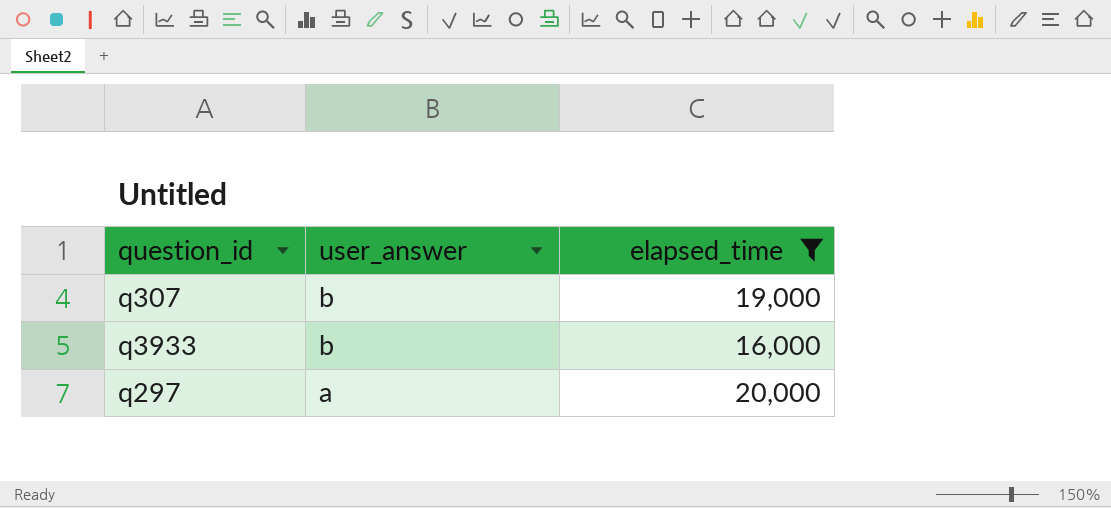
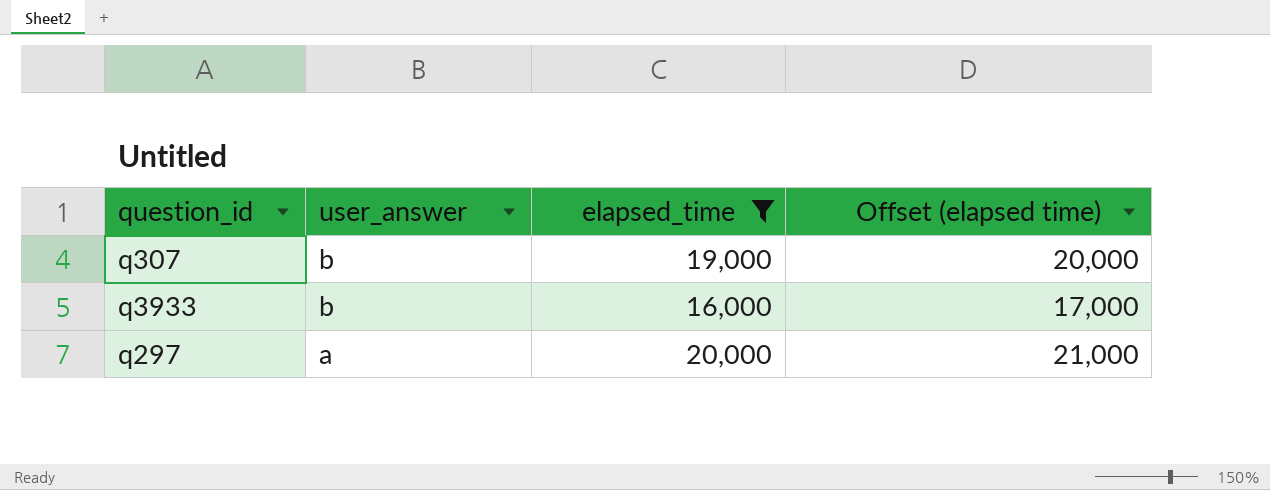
column Offset (elapsed time) | formula: none -> [elapsed_time] + 1000

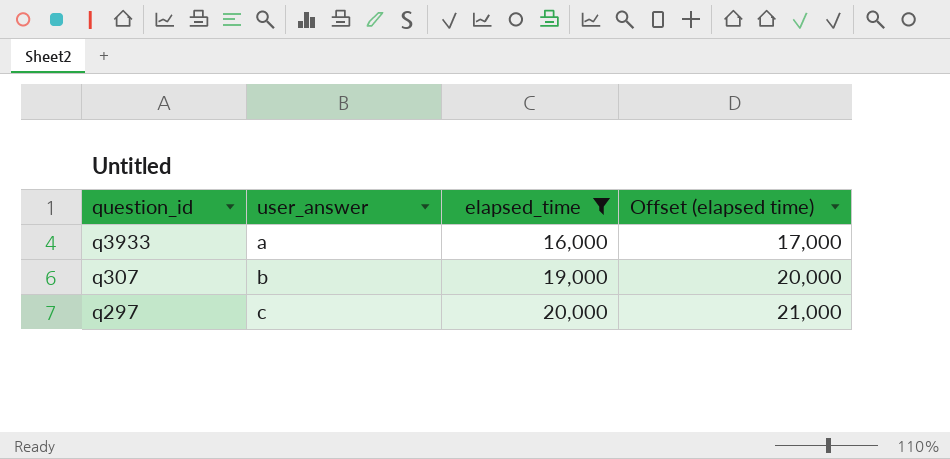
row order: user_answer descending -> question_id descending
q3933 | user_answer: b -> a
q297 | user_answer: a -> c

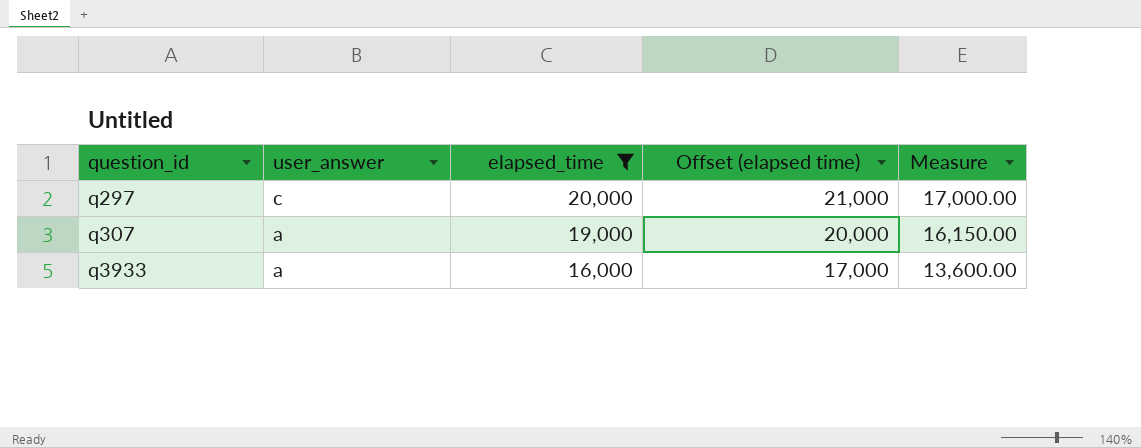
row order: question_id descending -> question_id ascending
column Measure | formula: none -> [elapsed_time] * 0.85
q307 | user_answer: b -> a

